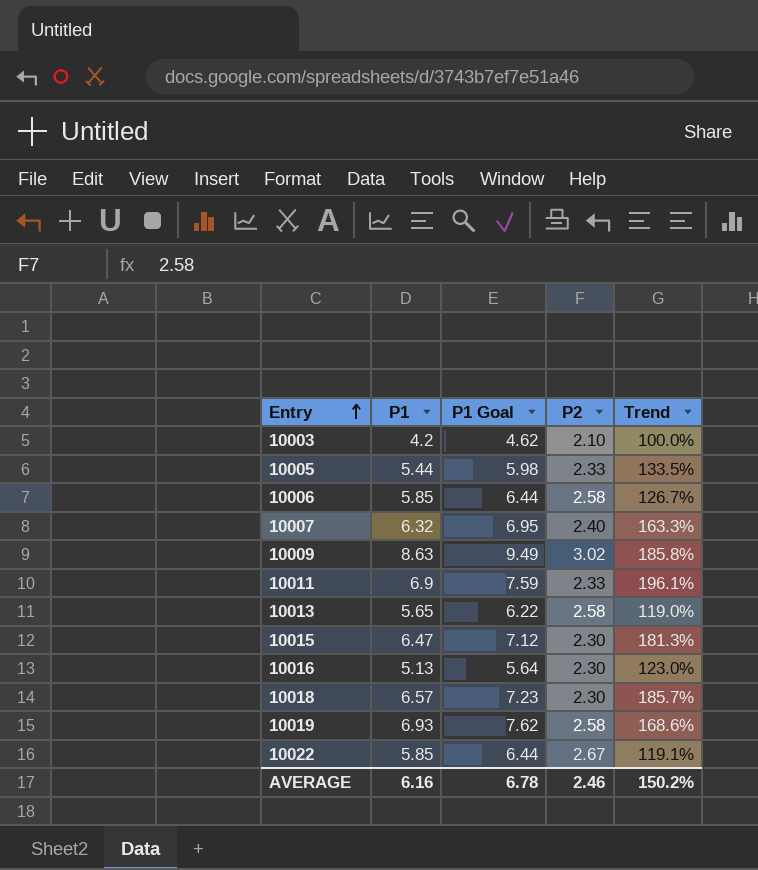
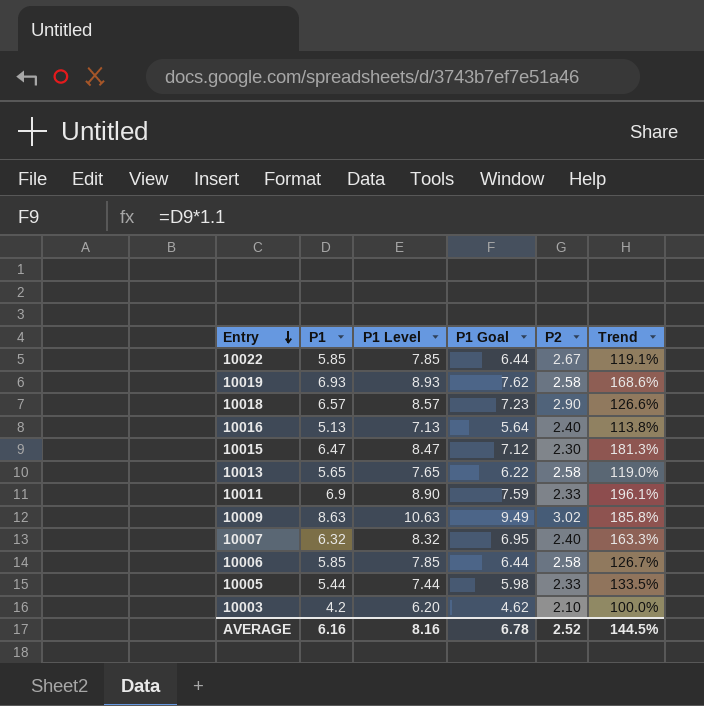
row order: Entry ascending -> Entry descending
column P1 Level | formula: none -> [P1] + 2
10018 | P2: 2.30 -> 2.90
10018 | Trend: 185.7% -> 126.6%
10016 | P2: 2.30 -> 2.40
10016 | Trend: 123.0% -> 113.8%
AVERAGE | P2: 2.46 -> 2.52
AVERAGE | Trend: 150.2% -> 144.5%

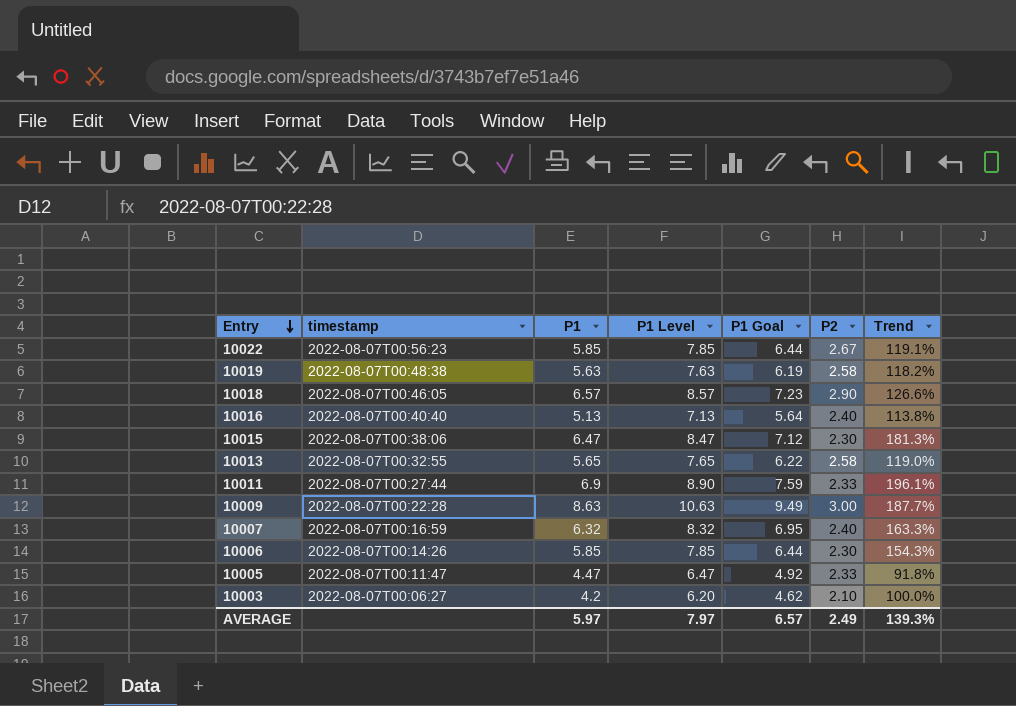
column timestamp | position: none -> 2
10019 | P1: 6.93 -> 5.63
10019 | P1 Level: 8.93 -> 7.63
10019 | P1 Goal: 7.62 -> 6.19
10019 | Trend: 168.6% -> 118.2%
10009 | P2: 3.02 -> 3.00
10009 | Trend: 185.8% -> 187.7%
10006 | P2: 2.58 -> 2.30
10006 | Trend: 126.7% -> 154.3%
10005 | P1: 5.44 -> 4.47
10005 | P1 Level: 7.44 -> 6.47
10005 | P1 Goal: 5.98 -> 4.92
10005 | Trend: 133.5% -> 91.8%
AVERAGE | P1: 6.16 -> 5.97
AVERAGE | P1 Level: 8.16 -> 7.97
AVERAGE | P1 Goal: 6.78 -> 6.57
AVERAGE | P2: 2.52 -> 2.49
AVERAGE | Trend: 144.5% -> 139.3%

